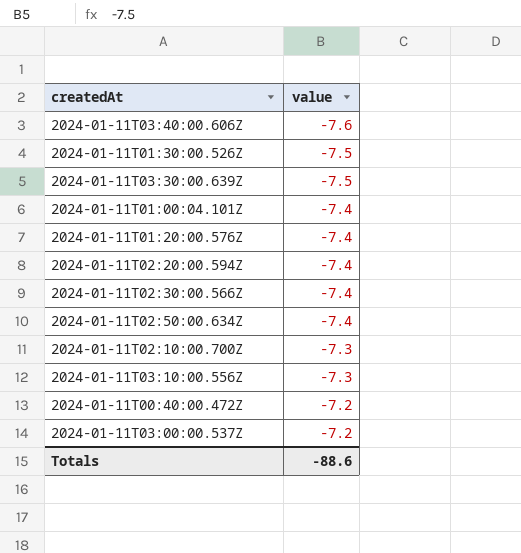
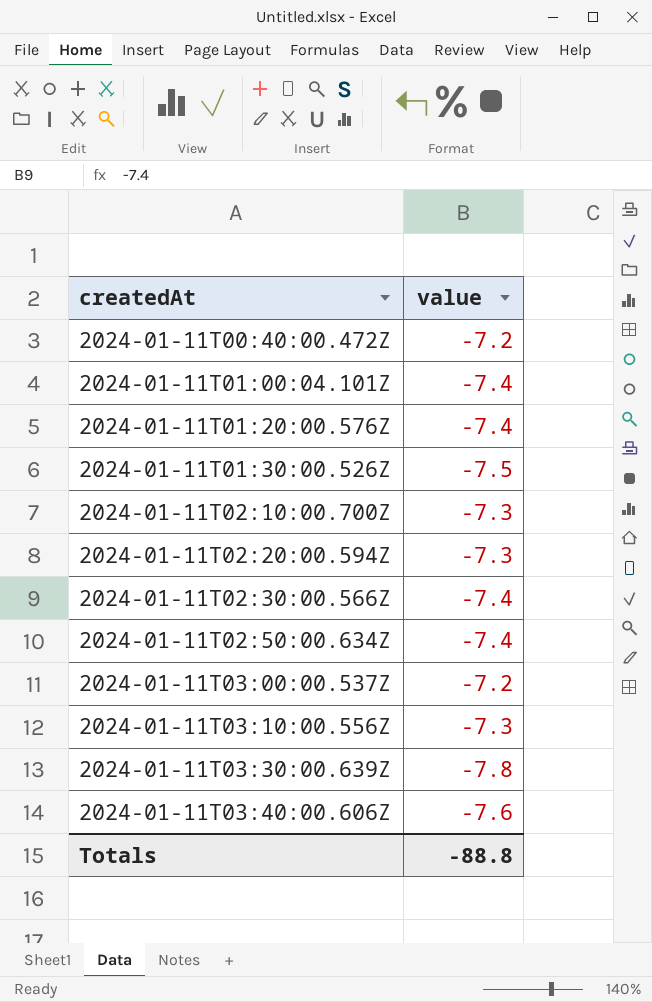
row order: value ascending -> createdAt ascending
2024-01-11T02:20:00.594Z | value: -7.4 -> -7.3
2024-01-11T03:30:00.639Z | value: -7.5 -> -7.8
Totals | value: -88.6 -> -88.8

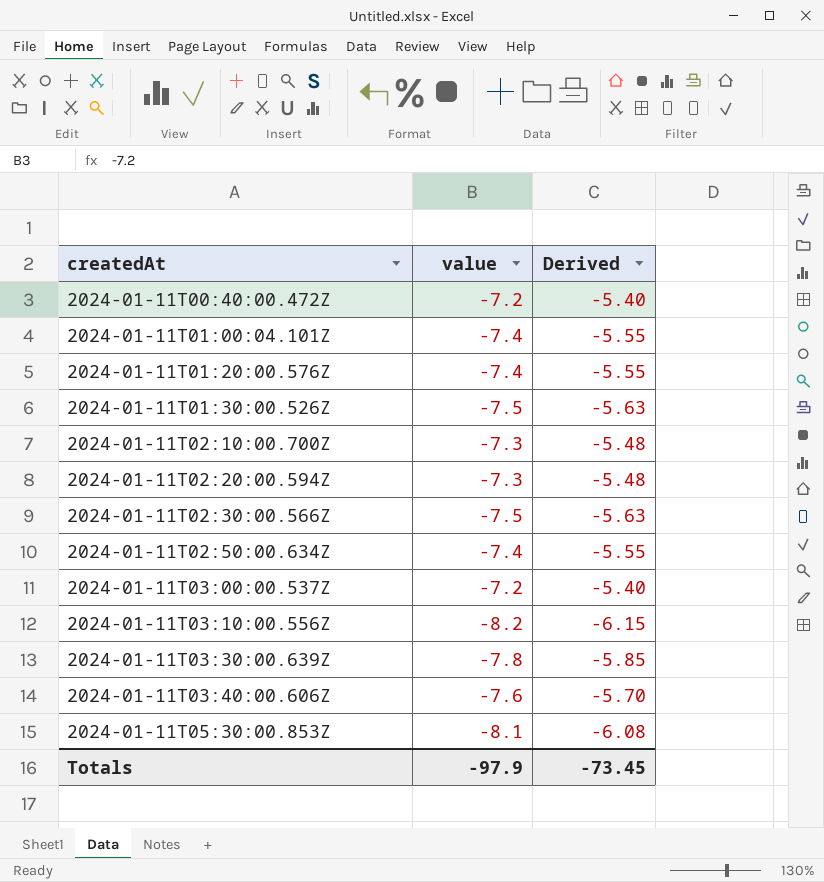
column Derived | formula: none -> [value] * 0.75
2024-01-11T02:30:00.566Z | value: -7.4 -> -7.5
2024-01-11T03:10:00.556Z | value: -7.3 -> -8.2
row 2024-01-11T05:30:00.853Z: none -> -8.1 | -6.08
Totals | value: -88.8 -> -97.9

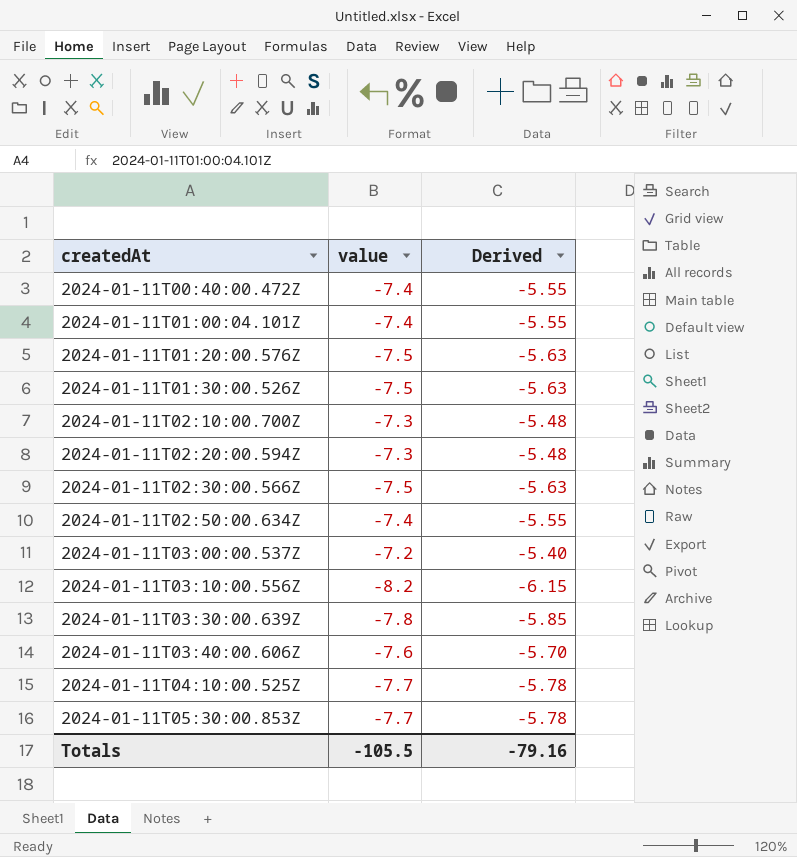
2024-01-11T00:40:00.472Z | value: -7.2 -> -7.4
2024-01-11T00:40:00.472Z | Derived: -5.40 -> -5.55
2024-01-11T01:20:00.576Z | value: -7.4 -> -7.5
2024-01-11T01:20:00.576Z | Derived: -5.55 -> -5.63
row 2024-01-11T04:10:00.525Z: none -> -7.7 | -5.78
2024-01-11T05:30:00.853Z | value: -8.1 -> -7.7
2024-01-11T05:30:00.853Z | Derived: -6.08 -> -5.78
Totals | value: -97.9 -> -105.5
Totals | Derived: -73.45 -> -79.16

